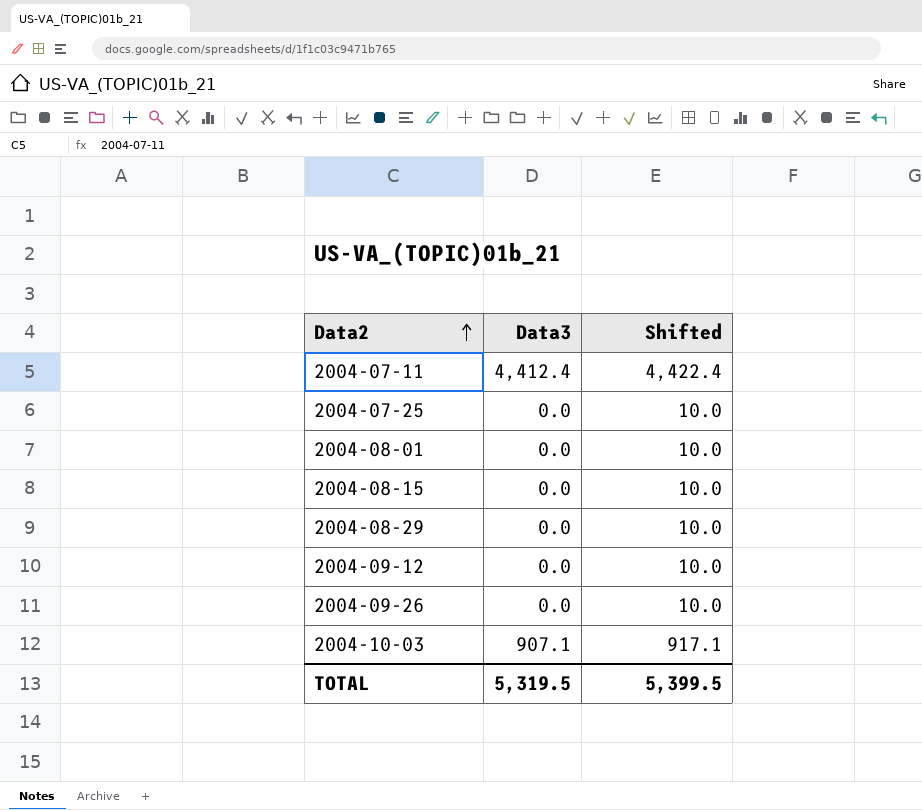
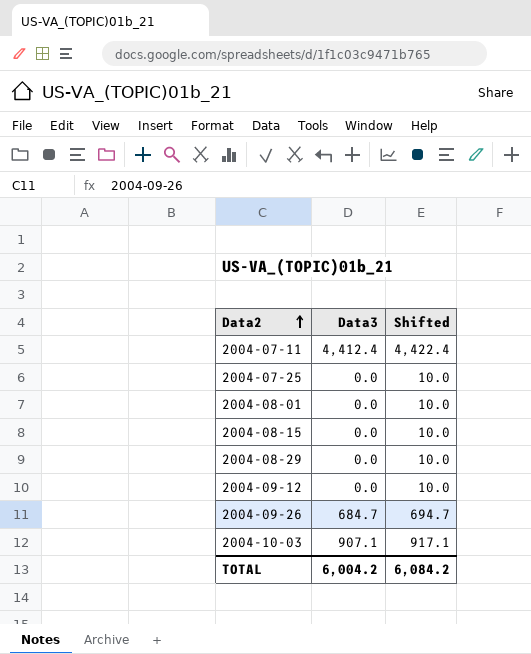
2004-09-26 | Data3: 0.0 -> 684.7
2004-09-26 | Shifted: 10.0 -> 694.7
TOTAL | Data3: 5,319.5 -> 6,004.2
TOTAL | Shifted: 5,399.5 -> 6,084.2

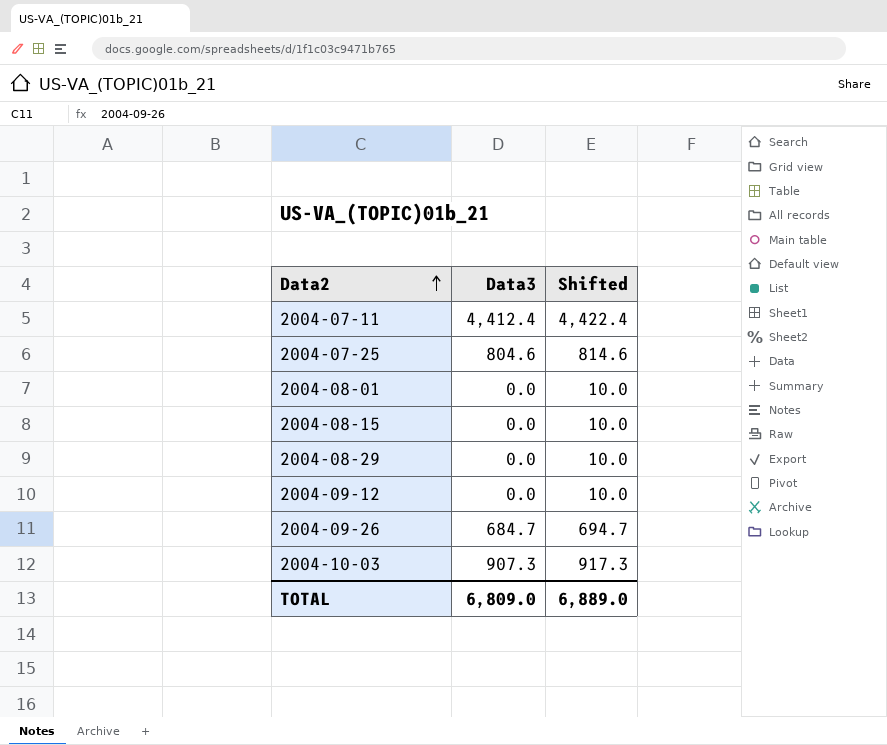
2004-07-25 | Data3: 0.0 -> 804.6
2004-07-25 | Shifted: 10.0 -> 814.6
2004-10-03 | Data3: 907.1 -> 907.3
2004-10-03 | Shifted: 917.1 -> 917.3
TOTAL | Data3: 6,004.2 -> 6,809.0
TOTAL | Shifted: 6,084.2 -> 6,889.0

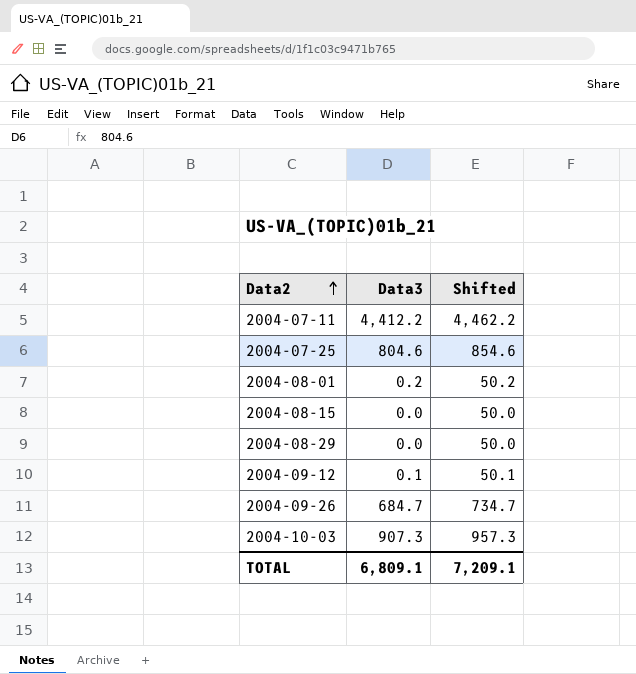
column Shifted | formula: [Data3] + 10 -> [Data3] + 50
2004-07-11 | Data3: 4,412.4 -> 4,412.2
2004-08-01 | Data3: 0.0 -> 0.2
2004-09-12 | Data3: 0.0 -> 0.1
TOTAL | Data3: 6,809.0 -> 6,809.1
TOTAL | Shifted: 6,889.0 -> 7,209.1

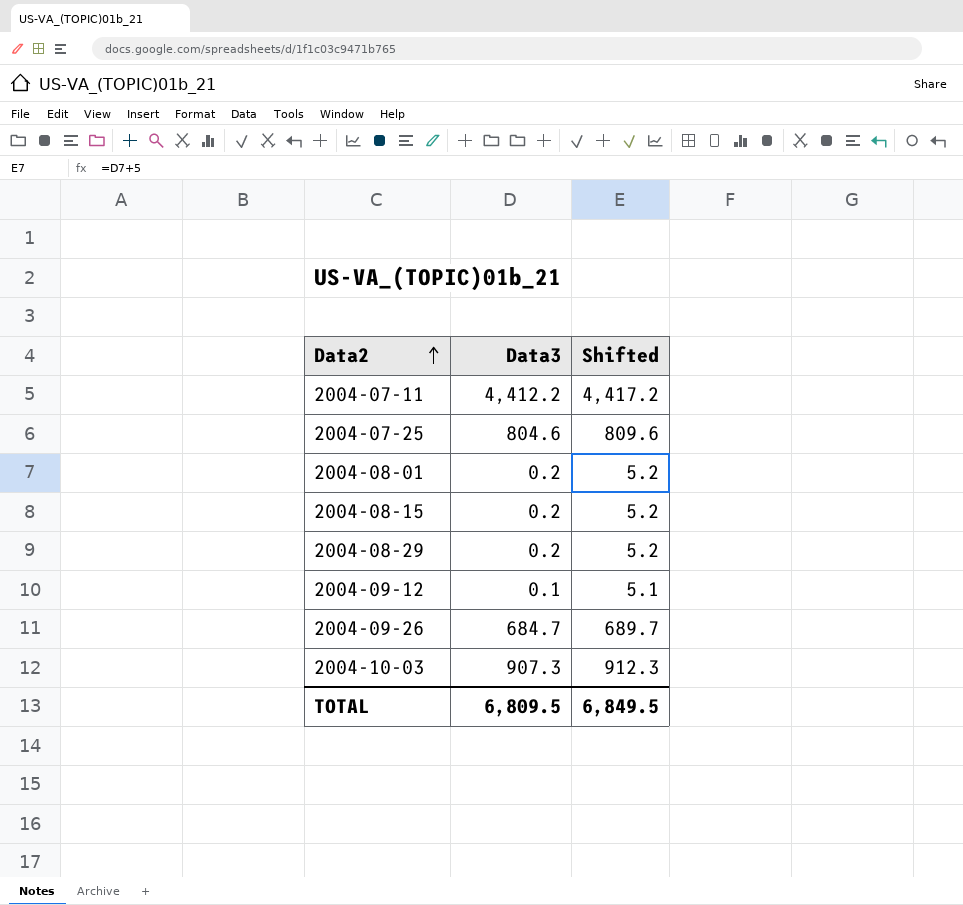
column Shifted | formula: [Data3] + 50 -> [Data3] + 5
2004-08-15 | Data3: 0.0 -> 0.2
2004-08-29 | Data3: 0.0 -> 0.2
TOTAL | Data3: 6,809.1 -> 6,809.5
TOTAL | Shifted: 7,209.1 -> 6,849.5

